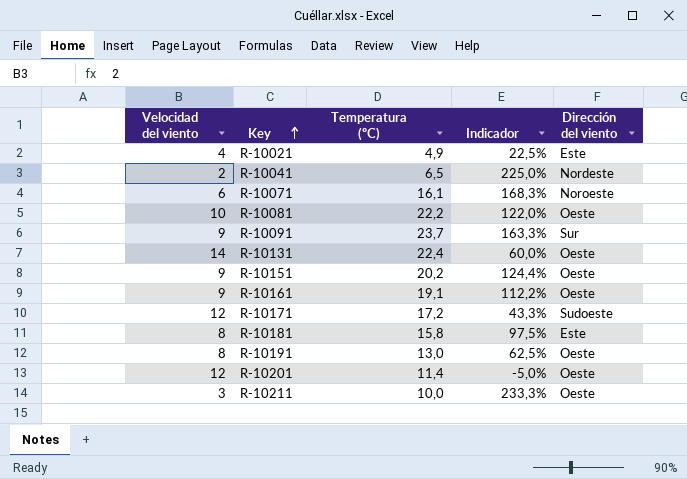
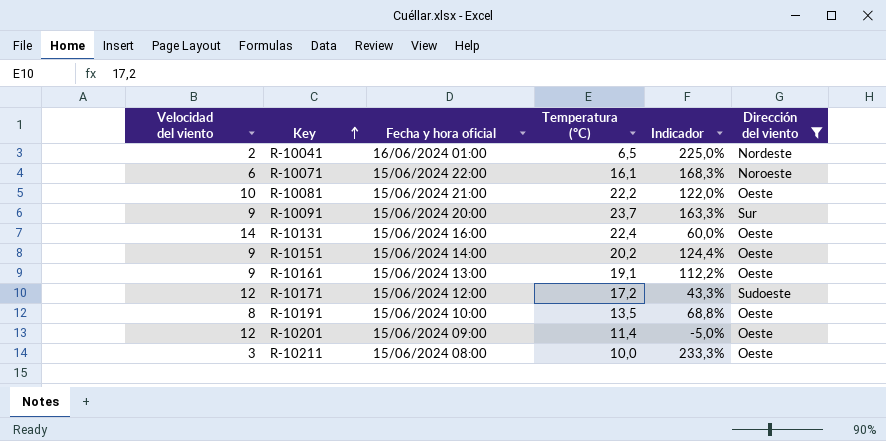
filter: none -> Dirección del viento != Este
column Fecha y hora oficial | position: none -> 3
R-10191 | Temperatura (ºC): 13,0 -> 13,5
R-10191 | Indicador: 62,5% -> 68,8%

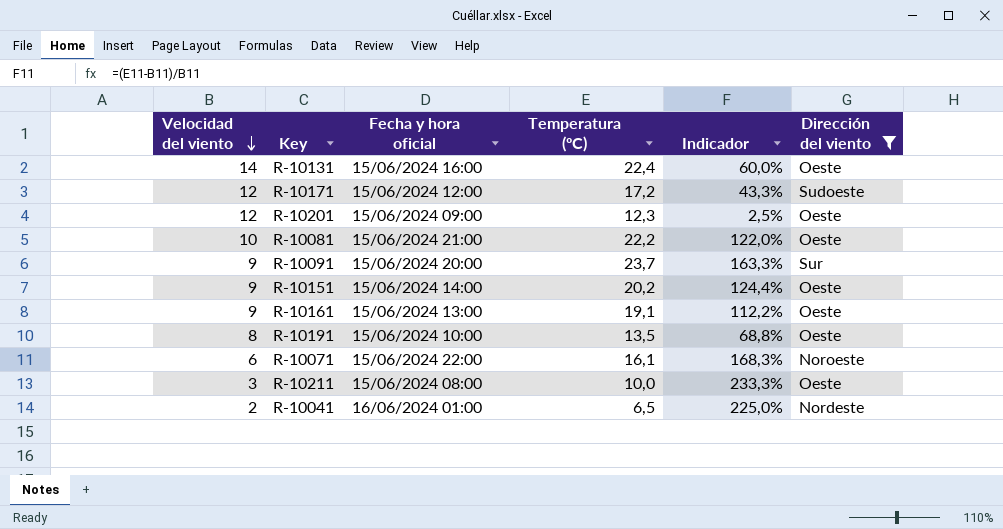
row order: Key ascending -> Velocidad del viento descending
R-10201 | Temperatura (ºC): 11,4 -> 12,3
R-10201 | Indicador: -5,0% -> 2,5%

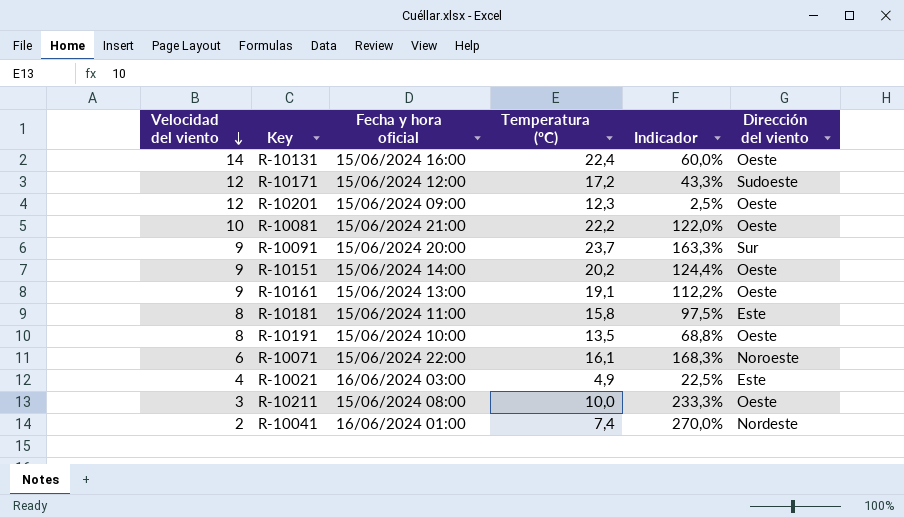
filter: Dirección del viento != Este -> none
R-10041 | Temperatura (ºC): 6,5 -> 7,4
R-10041 | Indicador: 225,0% -> 270,0%

